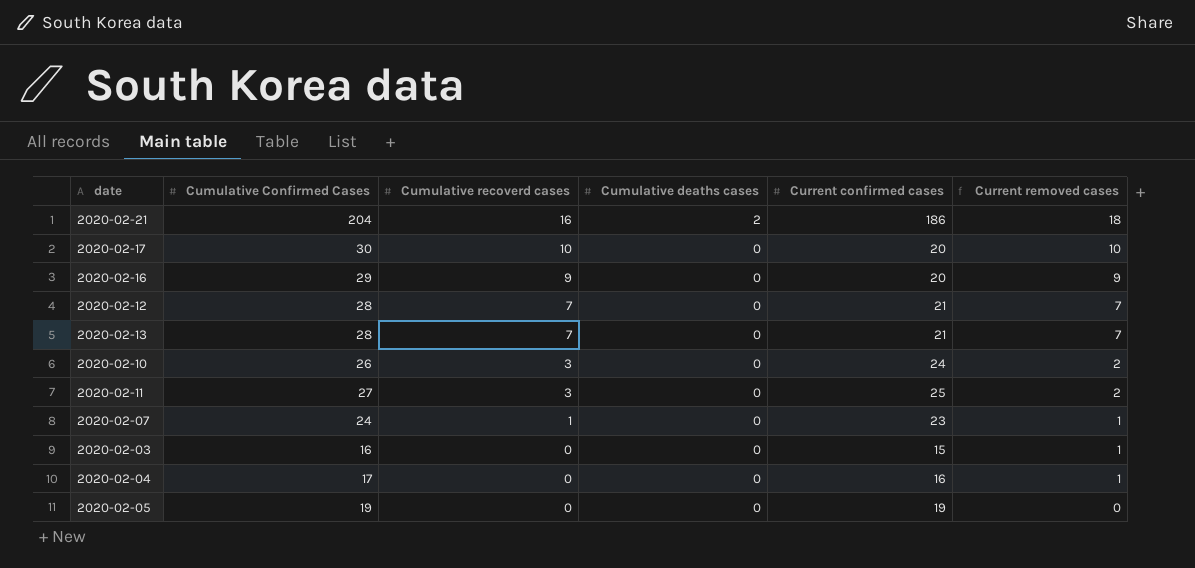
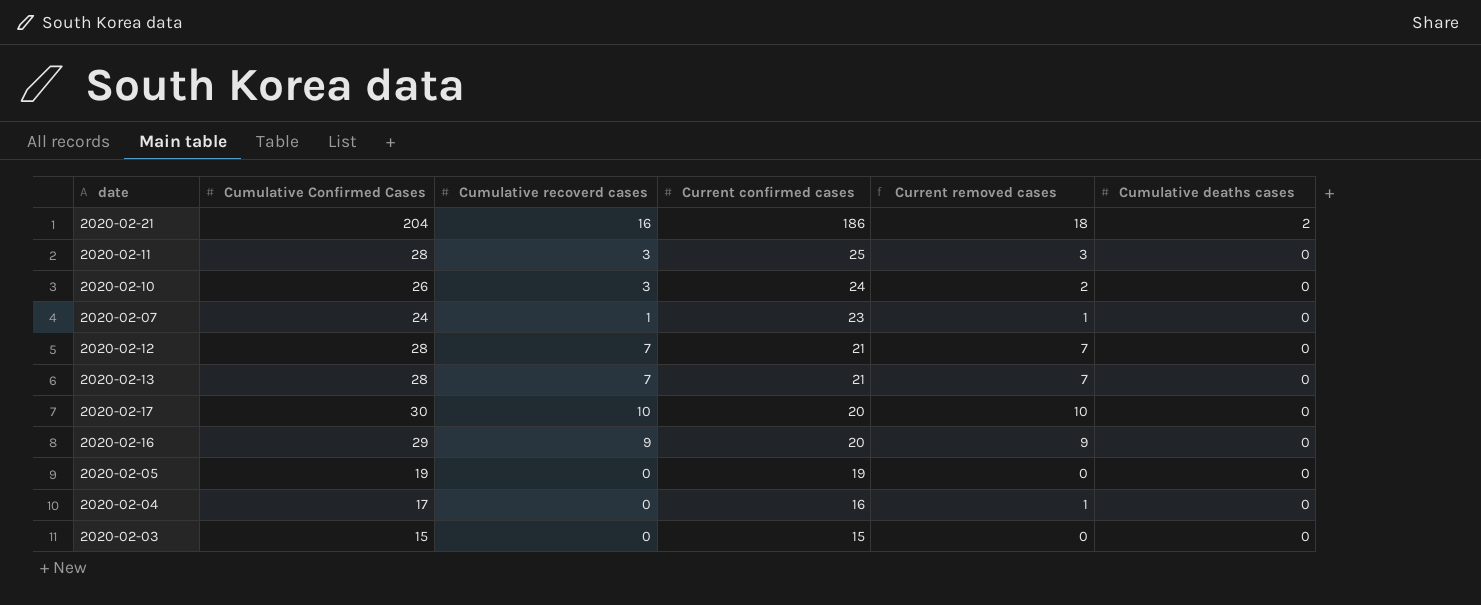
row order: Cumulative recoverd cases descending -> Current confirmed cases descending
column Cumulative deaths cases | position: 4 -> 6
2020-02-11 | Cumulative Confirmed Cases: 27 -> 28
2020-02-11 | Current removed cases: 2 -> 3
2020-02-03 | Cumulative Confirmed Cases: 16 -> 15
2020-02-03 | Current removed cases: 1 -> 0

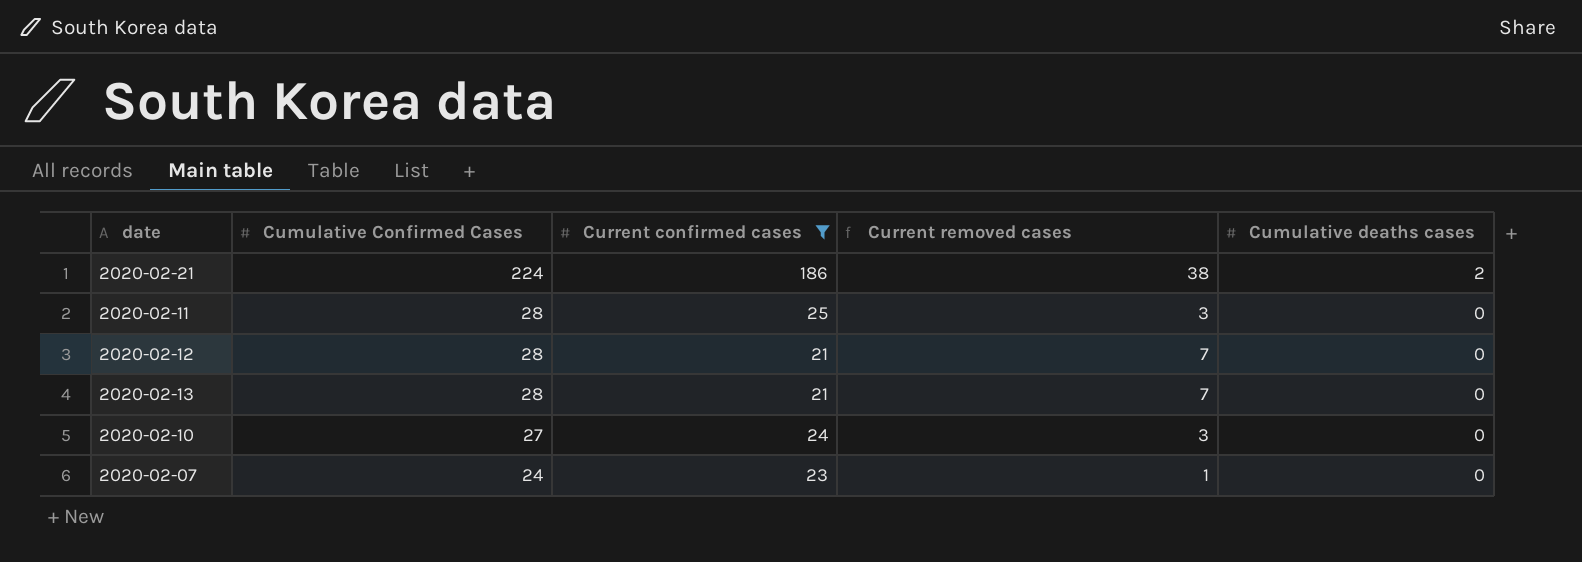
filter: none -> Current confirmed cases >= 21
row order: Current confirmed cases descending -> Cumulative Confirmed Cases descending
column Cumulative recoverd cases | position: 3 -> none
2020-02-21 | Cumulative Confirmed Cases: 204 -> 224
2020-02-21 | Current removed cases: 18 -> 38
2020-02-10 | Cumulative Confirmed Cases: 26 -> 27
2020-02-10 | Current removed cases: 2 -> 3

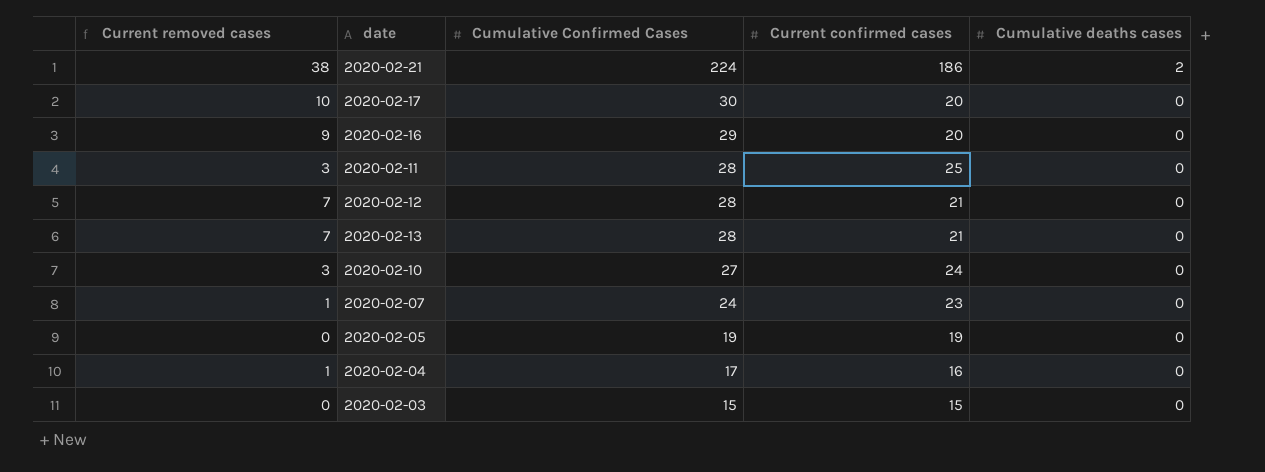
filter: Current confirmed cases >= 21 -> none
column Current removed cases | position: 4 -> 1

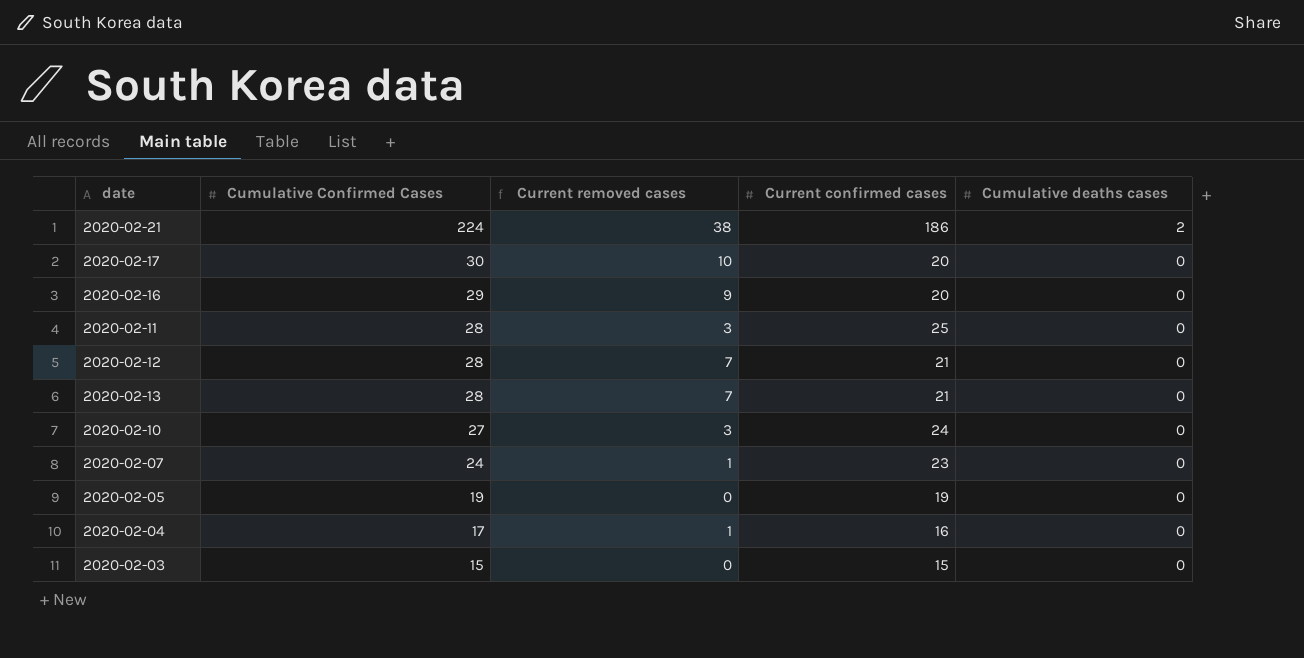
column Current removed cases | position: 1 -> 3

